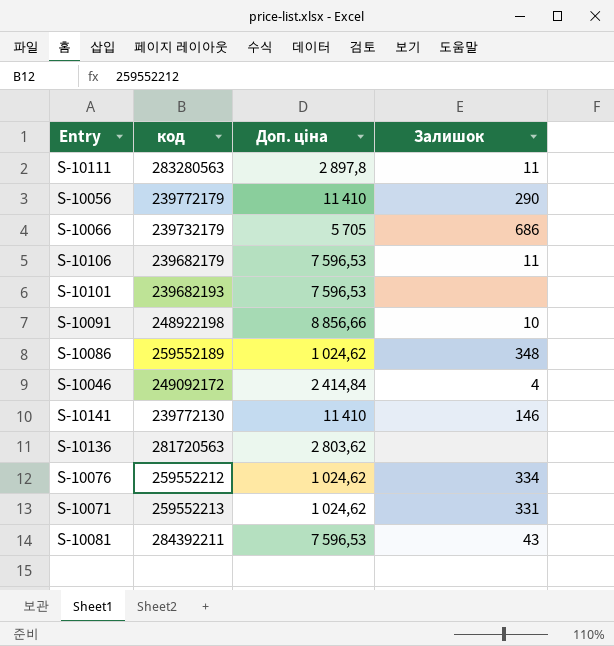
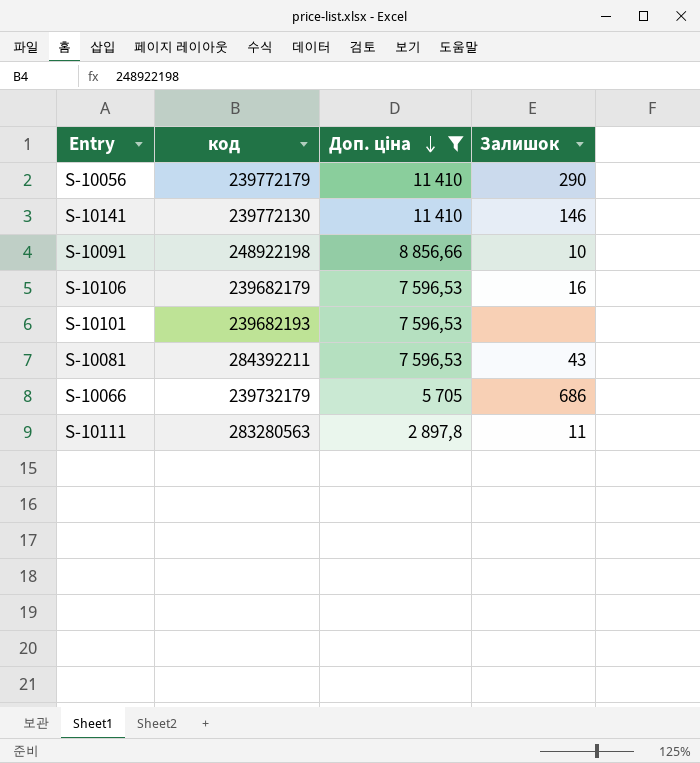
filter: none -> Доп. ціна >= 2 897,8
row order: none -> Доп. ціна descending
S-10106 | Залишок: 11 -> 16

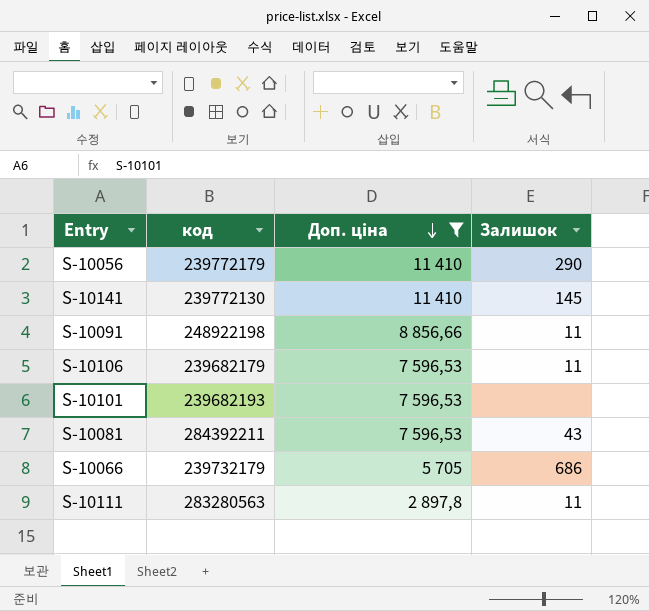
S-10141 | Залишок: 146 -> 145
S-10091 | Залишок: 10 -> 11
S-10106 | Залишок: 16 -> 11

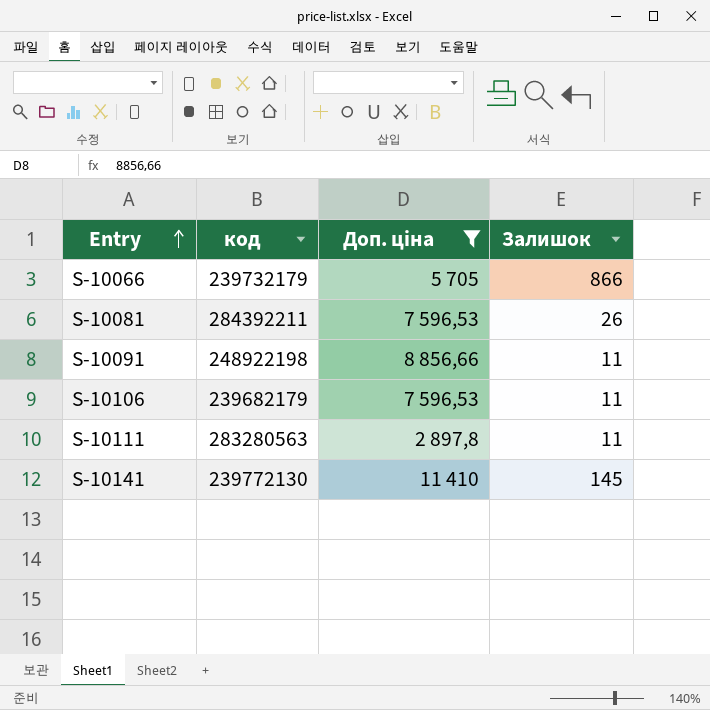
row order: Доп. ціна descending -> Entry ascending
row S-10056: 239772179 | 11 410 | 290 -> none
row S-10101: 239682193 | 7 596,53 | none -> none
S-10066 | Залишок: 686 -> 866
S-10081 | Залишок: 43 -> 26

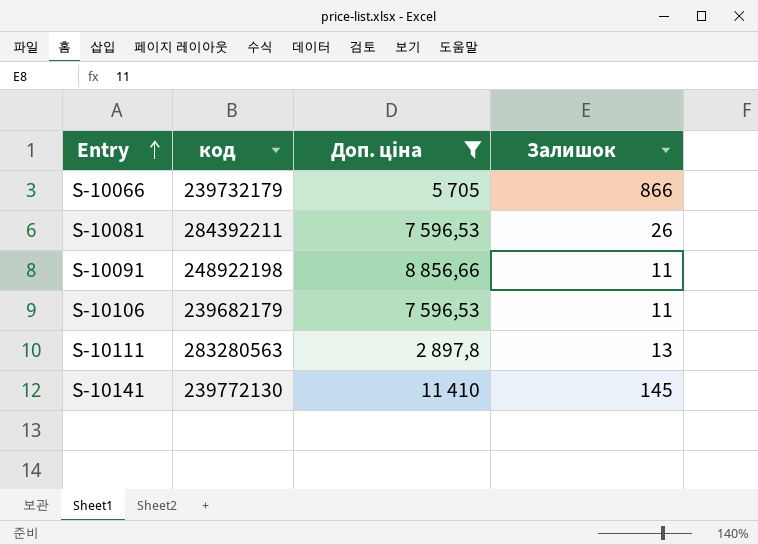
S-10111 | Залишок: 11 -> 13

